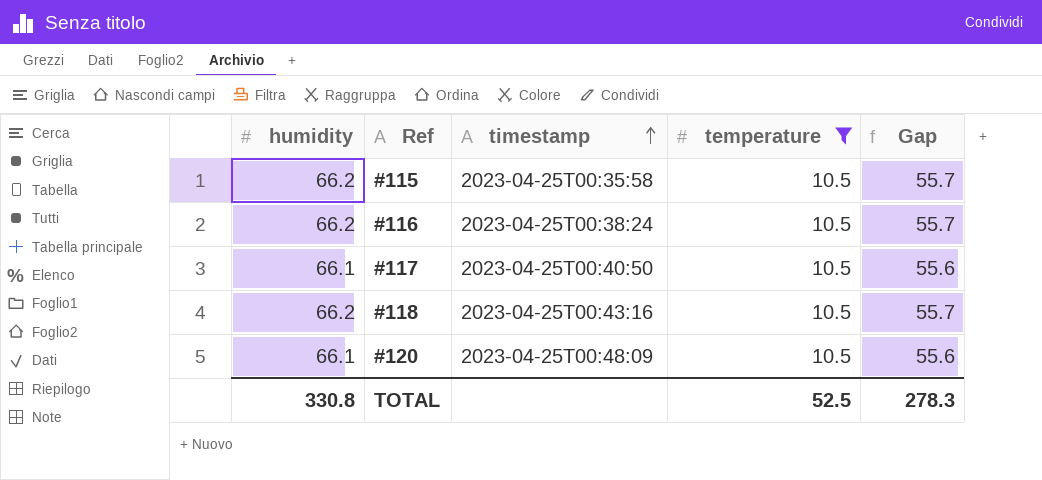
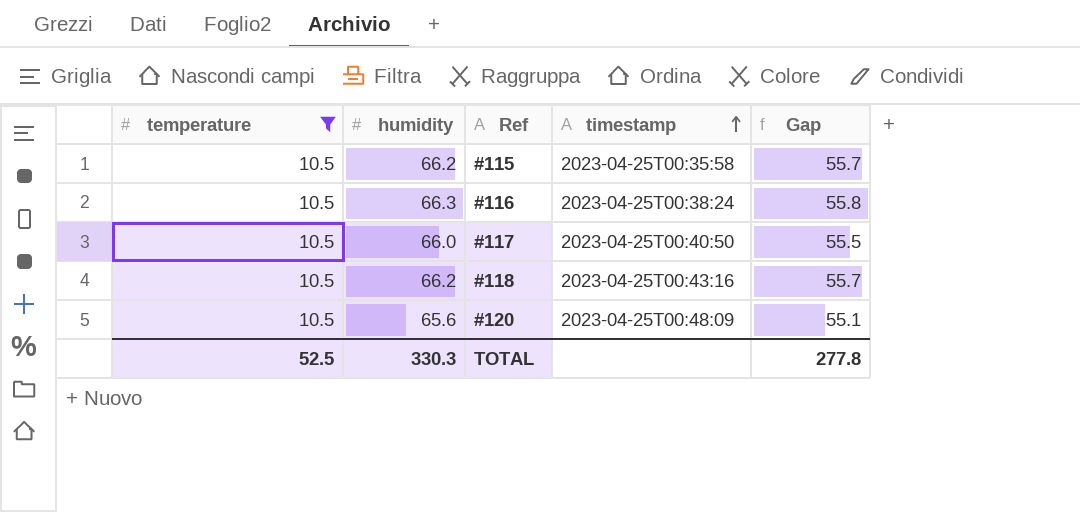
column temperature | position: 4 -> 1
#116 | humidity: 66.2 -> 66.3
#116 | Gap: 55.7 -> 55.8
#117 | humidity: 66.1 -> 66.0
#117 | Gap: 55.6 -> 55.5
#120 | humidity: 66.1 -> 65.6
#120 | Gap: 55.6 -> 55.1
TOTAL | humidity: 330.8 -> 330.3
TOTAL | Gap: 278.3 -> 277.8

